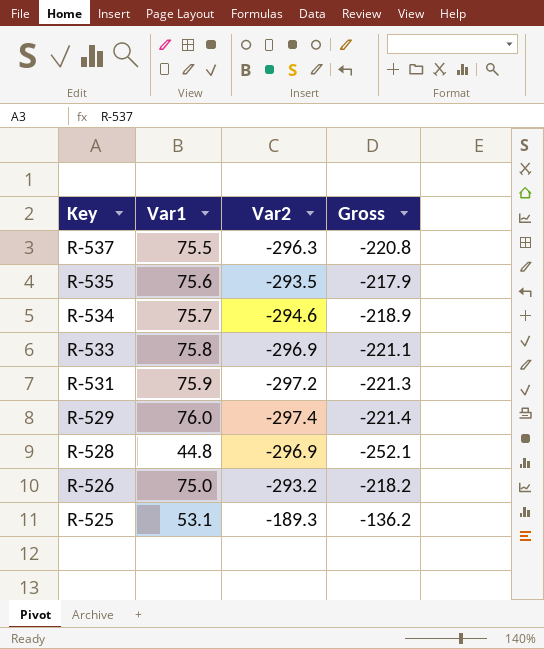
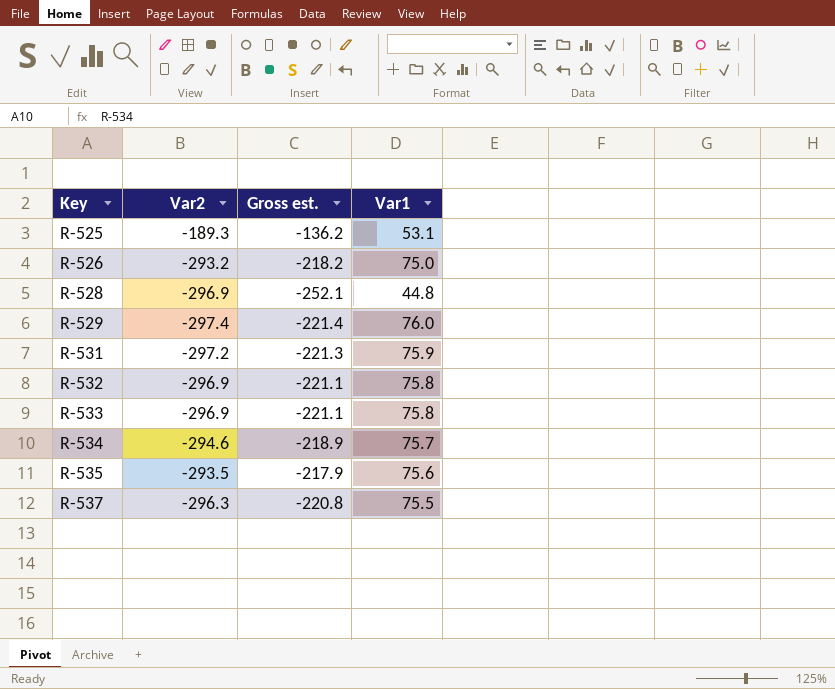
row order: Key descending -> Key ascending
column name: Gross -> Gross est.
column Var1 | position: 2 -> 4
row R-532: none -> -296.9 | -221.1 | 75.8

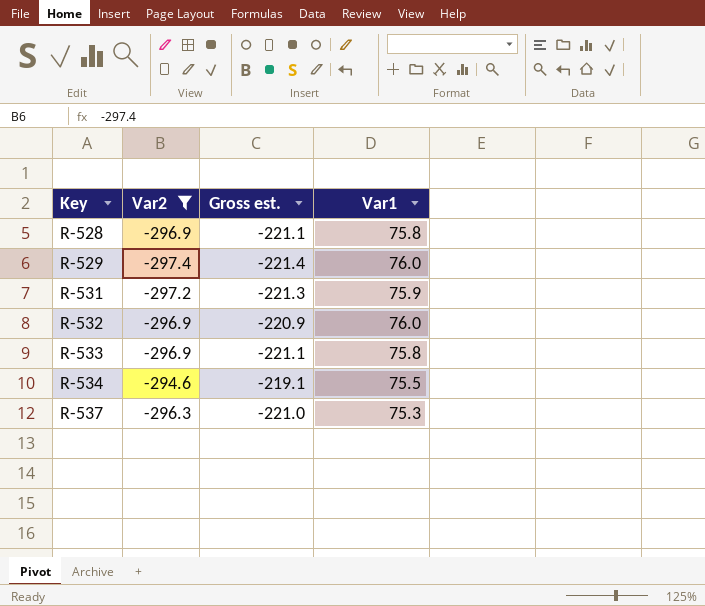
filter: none -> Var2 <= -294.6
R-528 | Gross est.: -252.1 -> -221.1
R-528 | Var1: 44.8 -> 75.8
R-532 | Gross est.: -221.1 -> -220.9
R-532 | Var1: 75.8 -> 76.0
R-534 | Gross est.: -218.9 -> -219.1
R-534 | Var1: 75.7 -> 75.5
R-537 | Gross est.: -220.8 -> -221.0
R-537 | Var1: 75.5 -> 75.3

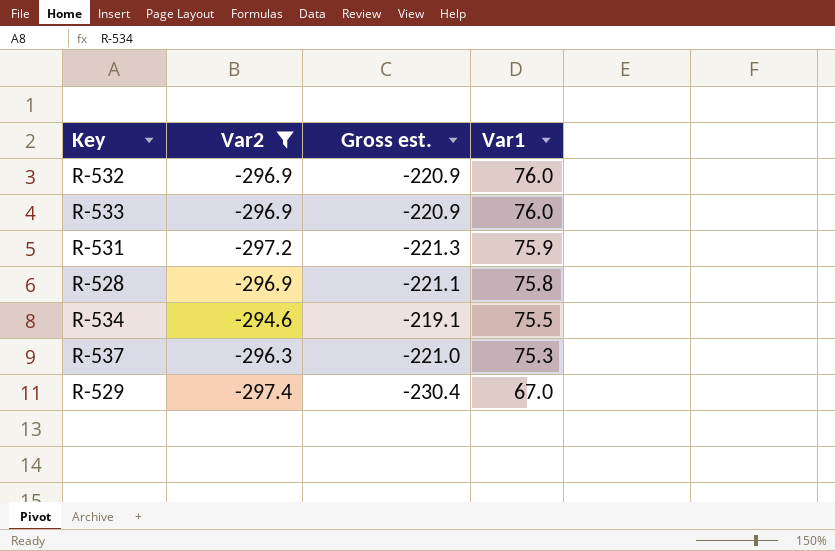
row order: Key ascending -> Var1 descending
R-533 | Gross est.: -221.1 -> -220.9
R-533 | Var1: 75.8 -> 76.0
R-529 | Gross est.: -221.4 -> -230.4
R-529 | Var1: 76.0 -> 67.0

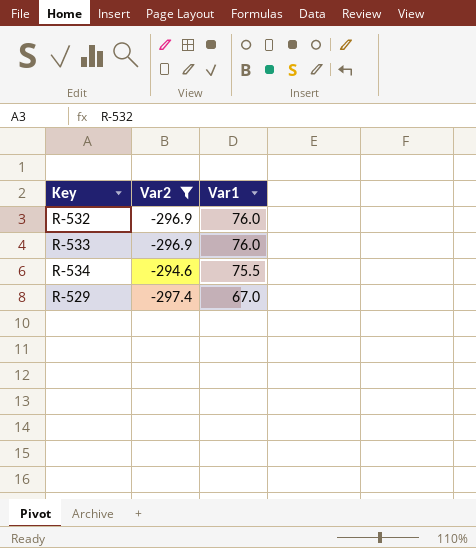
column Gross est. | formula: [Var2] + [Var1] -> none
row R-531: -297.2 | -221.3 | 75.9 -> none
row R-528: -296.9 | -221.1 | 75.8 -> none
row R-537: -296.3 | -221.0 | 75.3 -> none

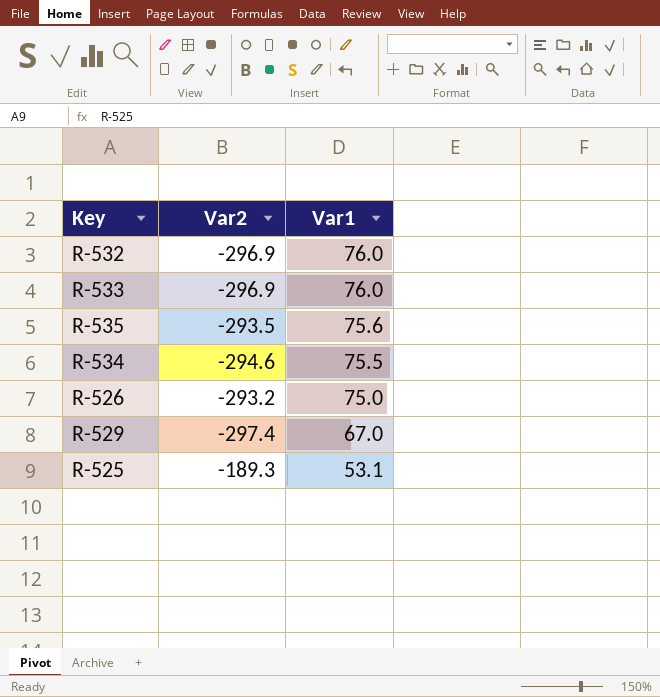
filter: Var2 <= -294.6 -> none

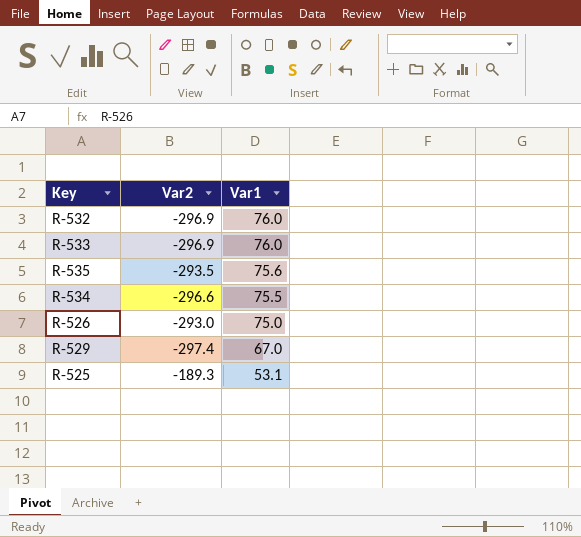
R-534 | Var2: -294.6 -> -296.6
R-526 | Var2: -293.2 -> -293.0

